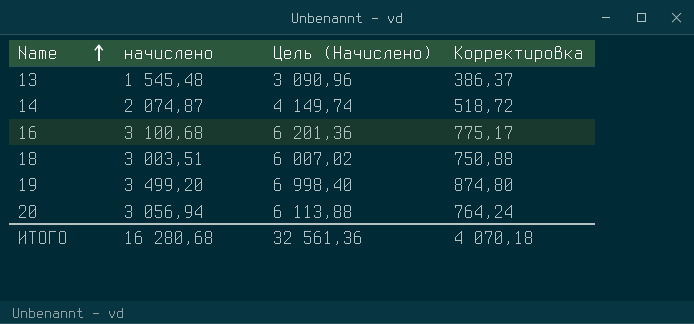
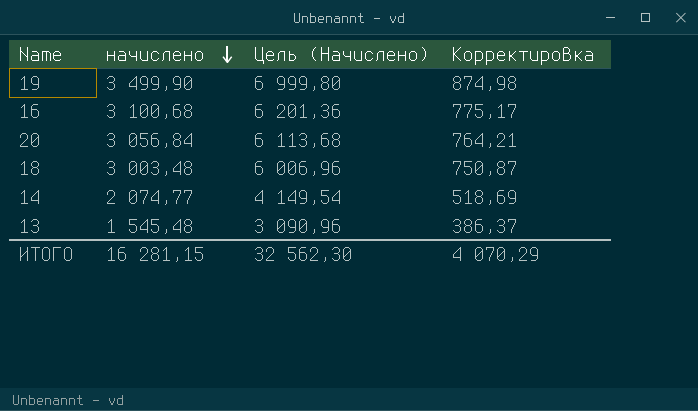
row order: Name ascending -> начислено descending
19 | начислено: 3 499,20 -> 3 499,90
19 | Цель (Начислено): 6 998,40 -> 6 999,80
19 | Корректировка: 874,80 -> 874,98
20 | начислено: 3 056,94 -> 3 056,84
20 | Цель (Начислено): 6 113,88 -> 6 113,68
20 | Корректировка: 764,24 -> 764,21
18 | начислено: 3 003,51 -> 3 003,48
18 | Цель (Начислено): 6 007,02 -> 6 006,96
18 | Корректировка: 750,88 -> 750,87
14 | начислено: 2 074,87 -> 2 074,77
14 | Цель (Начислено): 4 149,74 -> 4 149,54
14 | Корректировка: 518,72 -> 518,69
ИТОГО | начислено: 16 280,68 -> 16 281,15
ИТОГО | Цель (Начислено): 32 561,36 -> 32 562,30
ИТОГО | Корректировка: 4 070,18 -> 4 070,29

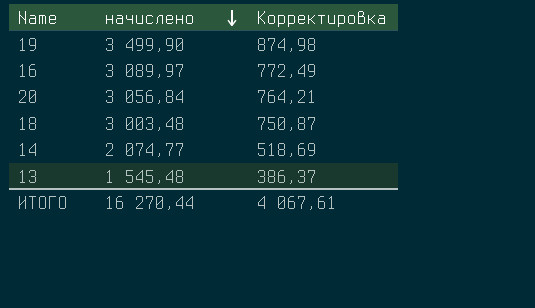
column Цель (Начислено) | formula: [начислено] * 2 -> none
16 | начислено: 3 100,68 -> 3 089,97
16 | Корректировка: 775,17 -> 772,49
ИТОГО | начислено: 16 281,15 -> 16 270,44
ИТОГО | Корректировка: 4 070,29 -> 4 067,61

